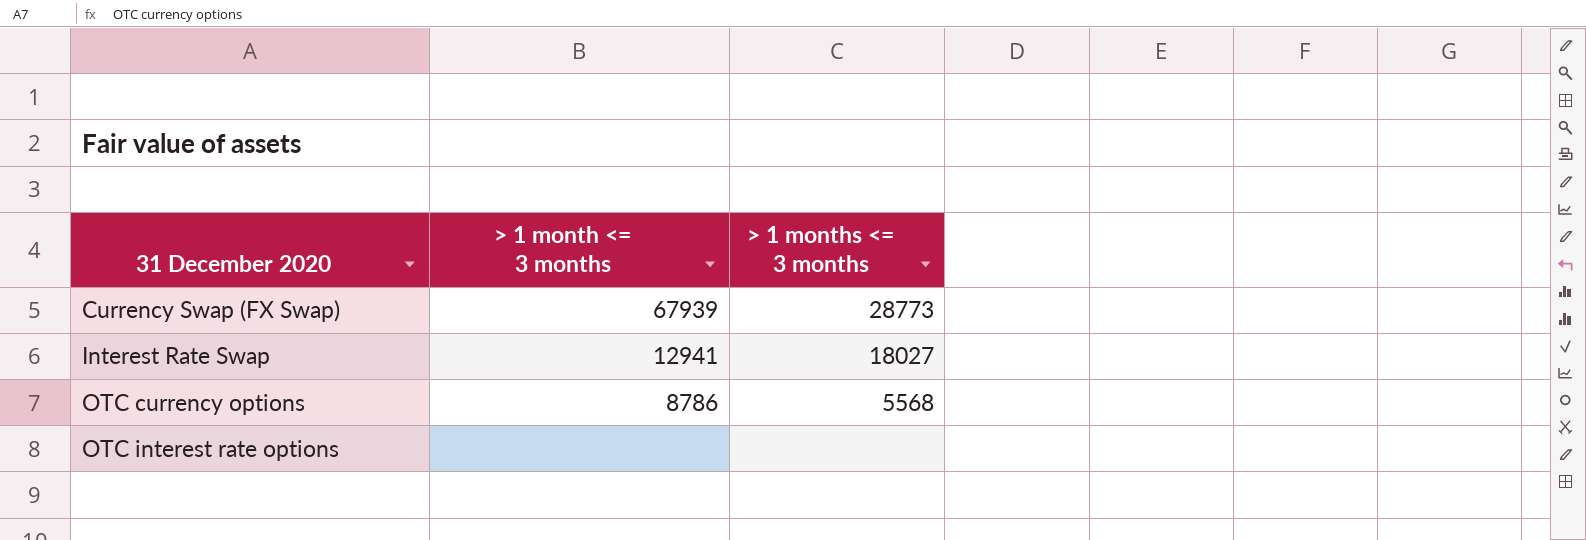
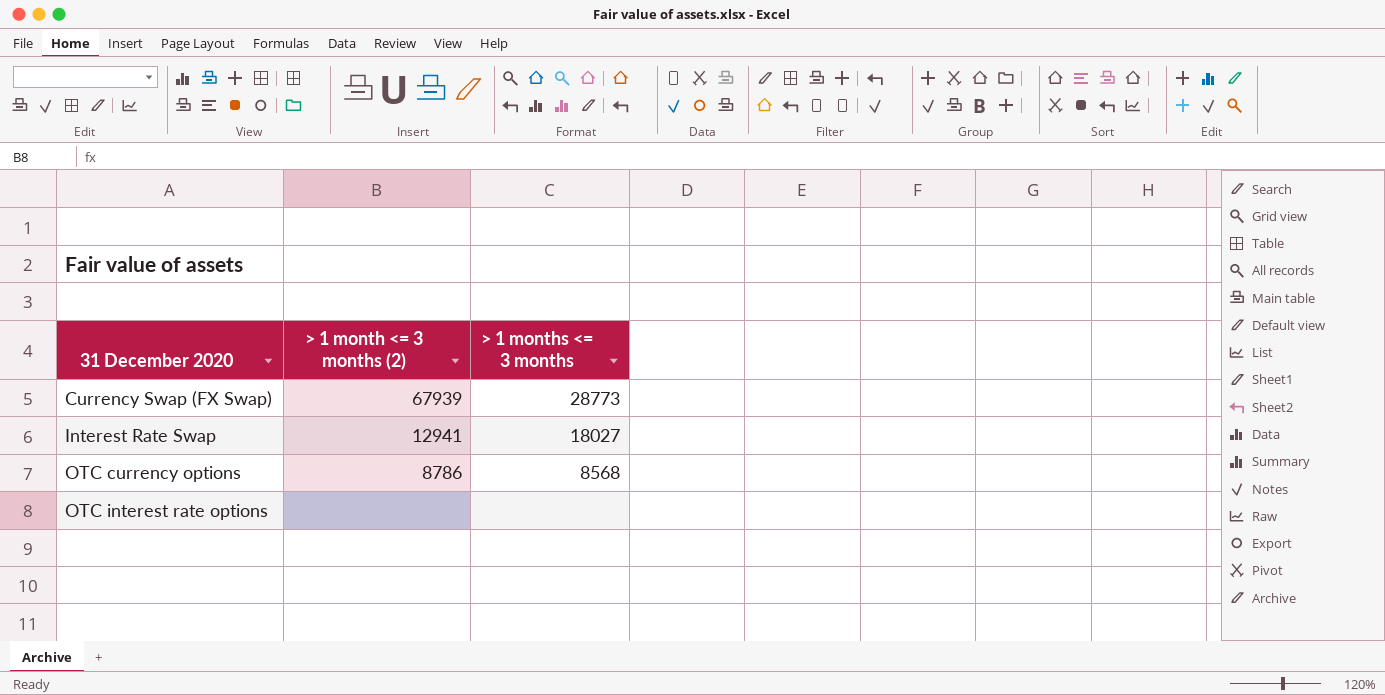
column name: > 1 month <= 3 months -> > 1 month <= 3 months (2)
OTC currency options | > 1 months <= 3 months: 5568 -> 8568

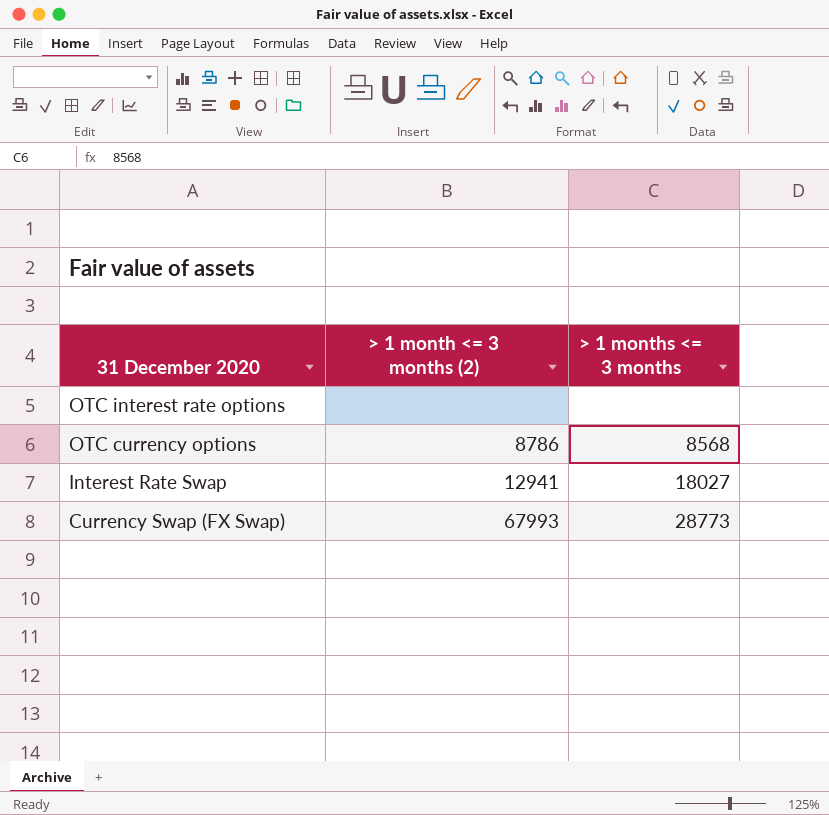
row order: 31 December 2020 ascending -> 31 December 2020 descending
Currency Swap (FX Swap) | > 1 month <= 3 months (2): 67939 -> 67993

